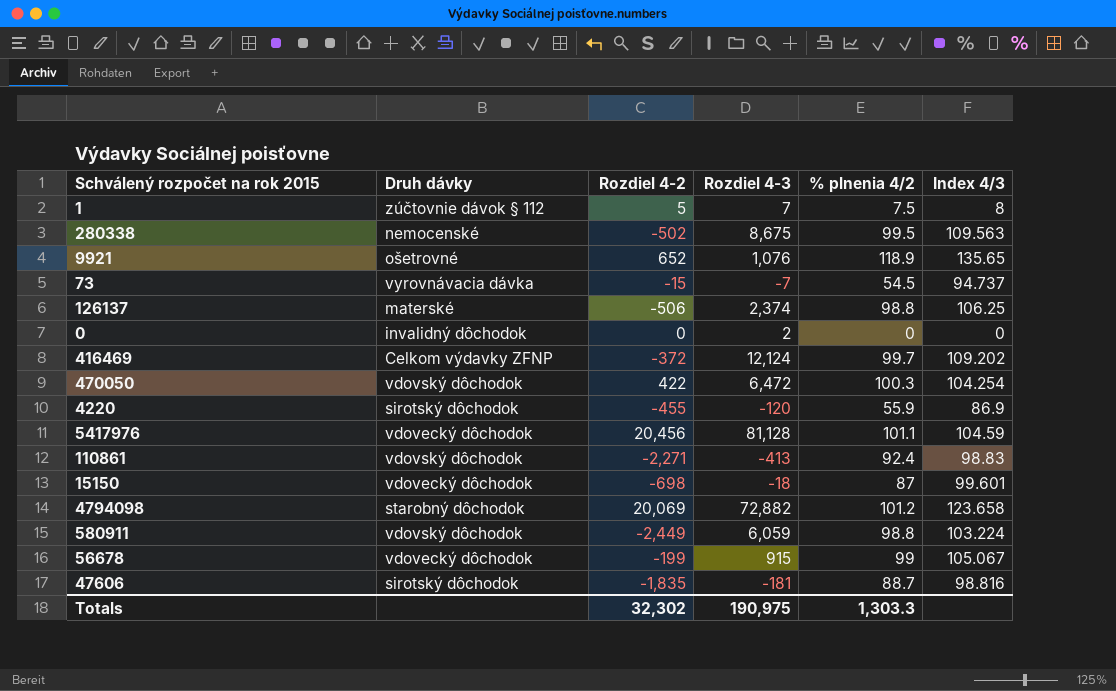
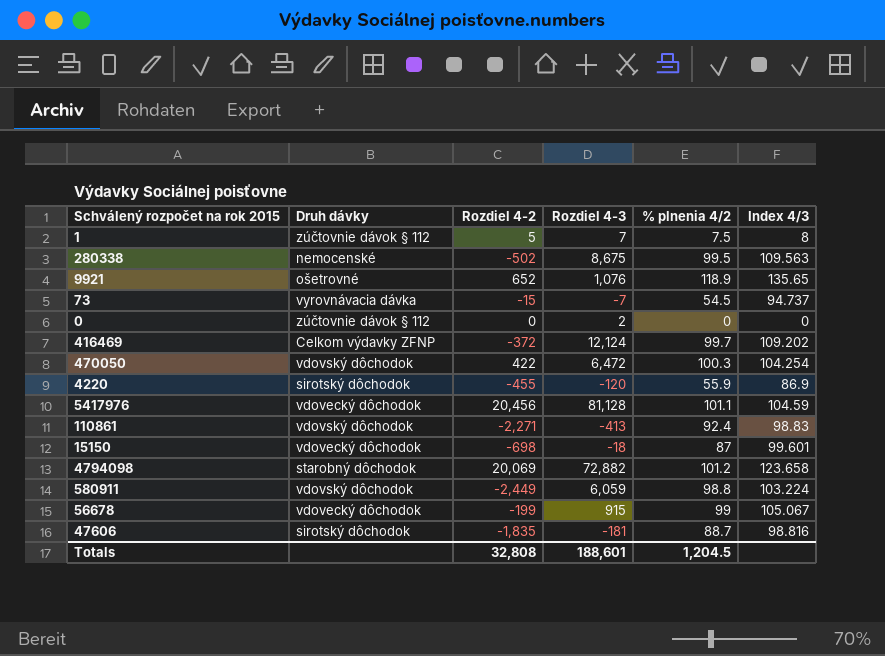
row 126137: materské | -506 | 2,374 | 98.8 | 106.25 -> none
0 | Druh dávky: invalidný dôchodok -> zúčtovnie dávok § 112
Totals | Rozdiel 4-2: 32,302 -> 32,808
Totals | Rozdiel 4-3: 190,975 -> 188,601
Totals | % plnenia 4/2: 1,303.3 -> 1,204.5

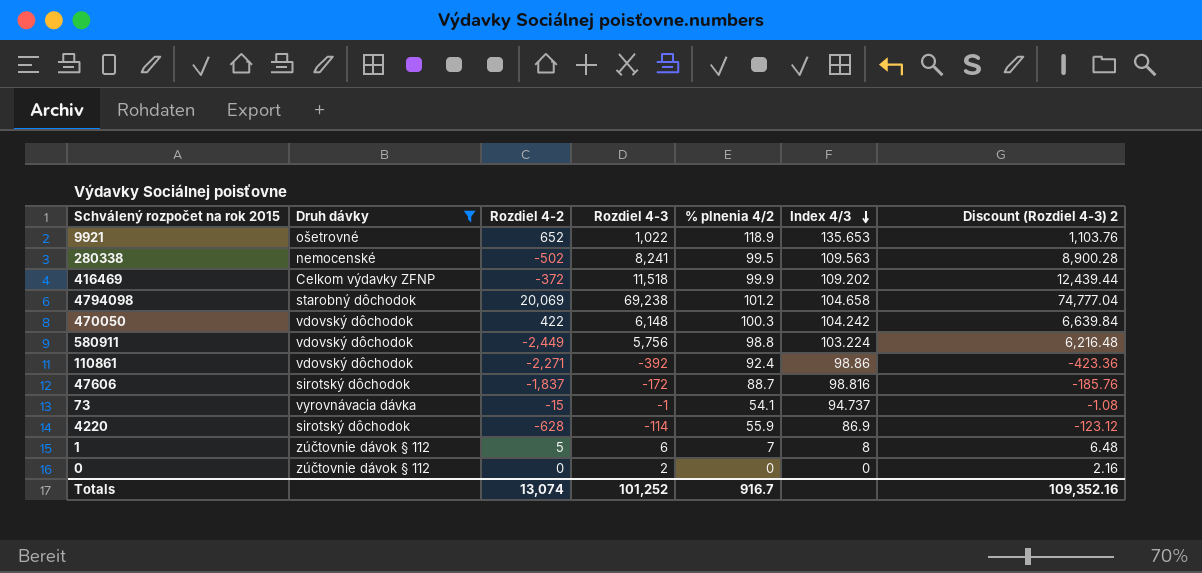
filter: none -> Druh dávky != vdovecký dôchodok
row order: none -> Index 4/3 descending
column Discount (Rozdiel 4-3) 2 | formula: none -> [Rozdiel 4-3] * 1.08
9921 | Rozdiel 4-3: 1,076 -> 1,022
9921 | Index 4/3: 135.65 -> 135.653
280338 | Rozdiel 4-3: 8,675 -> 8,241
416469 | Rozdiel 4-3: 12,124 -> 11,518
416469 | % plnenia 4/2: 99.7 -> 99.9
4794098 | Rozdiel 4-3: 72,882 -> 69,238
4794098 | Index 4/3: 123.658 -> 104.658
470050 | Rozdiel 4-3: 6,472 -> 6,148
470050 | Index 4/3: 104.254 -> 104.242
580911 | Rozdiel 4-3: 6,059 -> 5,756
110861 | Rozdiel 4-3: -413 -> -392
110861 | Index 4/3: 98.83 -> 98.86
47606 | Rozdiel 4-2: -1,835 -> -1,837
47606 | Rozdiel 4-3: -181 -> -172
73 | Rozdiel 4-3: -7 -> -1
73 | % plnenia 4/2: 54.5 -> 54.1
4220 | Rozdiel 4-2: -455 -> -628
4220 | Rozdiel 4-3: -120 -> -114
1 | Rozdiel 4-3: 7 -> 6
1 | % plnenia 4/2: 7.5 -> 7
Totals | Rozdiel 4-2: 32,808 -> 13,074
Totals | Rozdiel 4-3: 188,601 -> 101,252
Totals | % plnenia 4/2: 1,204.5 -> 916.7

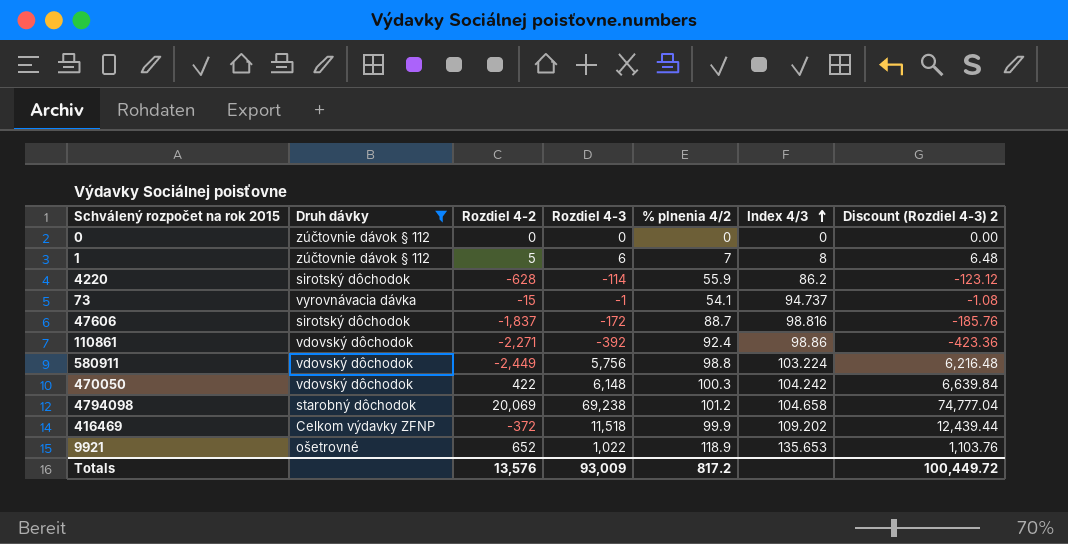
row order: Index 4/3 descending -> Index 4/3 ascending
row 280338: nemocenské | -502 | 8,241 | 99.5 | 109.563 | 8,900.28 -> none
0 | Rozdiel 4-3: 2 -> 0
0 | Discount (Rozdiel 4-3) 2: 2.16 -> 0.00
4220 | Index 4/3: 86.9 -> 86.2
Totals | Rozdiel 4-2: 13,074 -> 13,576
Totals | Rozdiel 4-3: 101,252 -> 93,009
Totals | % plnenia 4/2: 916.7 -> 817.2
Totals | Discount (Rozdiel 4-3) 2: 109,352.16 -> 100,449.72

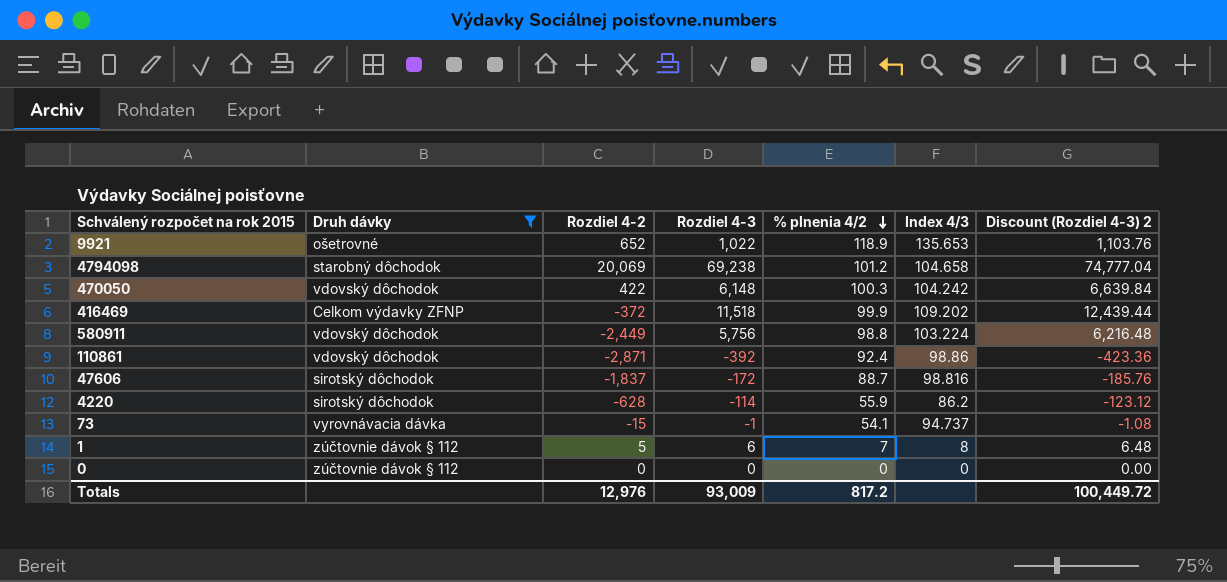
row order: Index 4/3 ascending -> % plnenia 4/2 descending
110861 | Rozdiel 4-2: -2,271 -> -2,871
Totals | Rozdiel 4-2: 13,576 -> 12,976

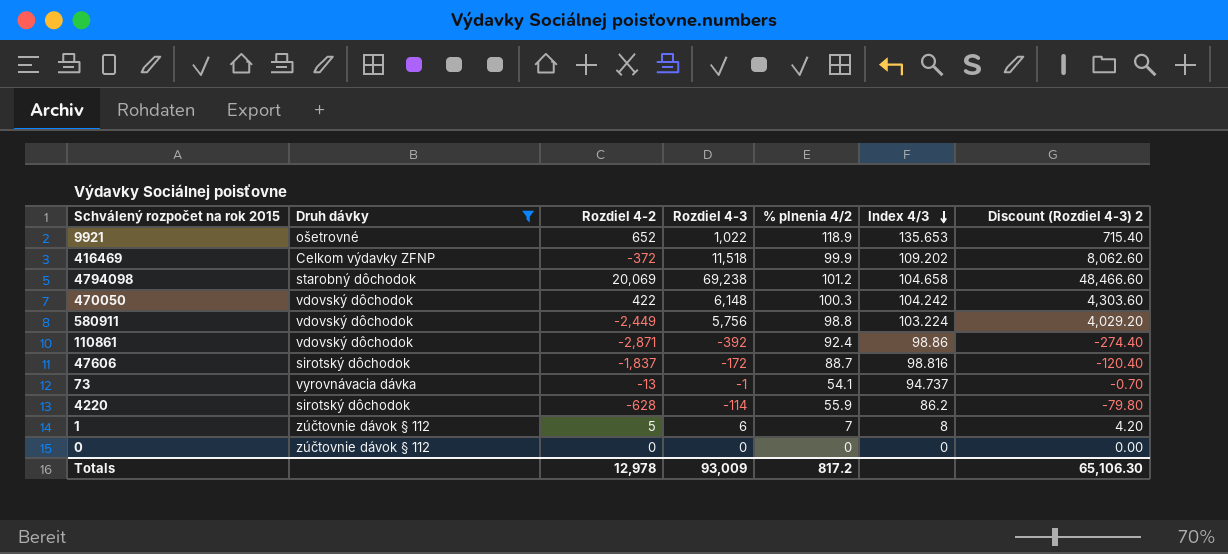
row order: % plnenia 4/2 descending -> Index 4/3 descending
column Discount (Rozdiel 4-3) 2 | formula: [Rozdiel 4-3] * 1.08 -> [Rozdiel 4-3] * 0.7
73 | Rozdiel 4-2: -15 -> -13
Totals | Rozdiel 4-2: 12,976 -> 12,978
Totals | Discount (Rozdiel 4-3) 2: 100,449.72 -> 65,106.30

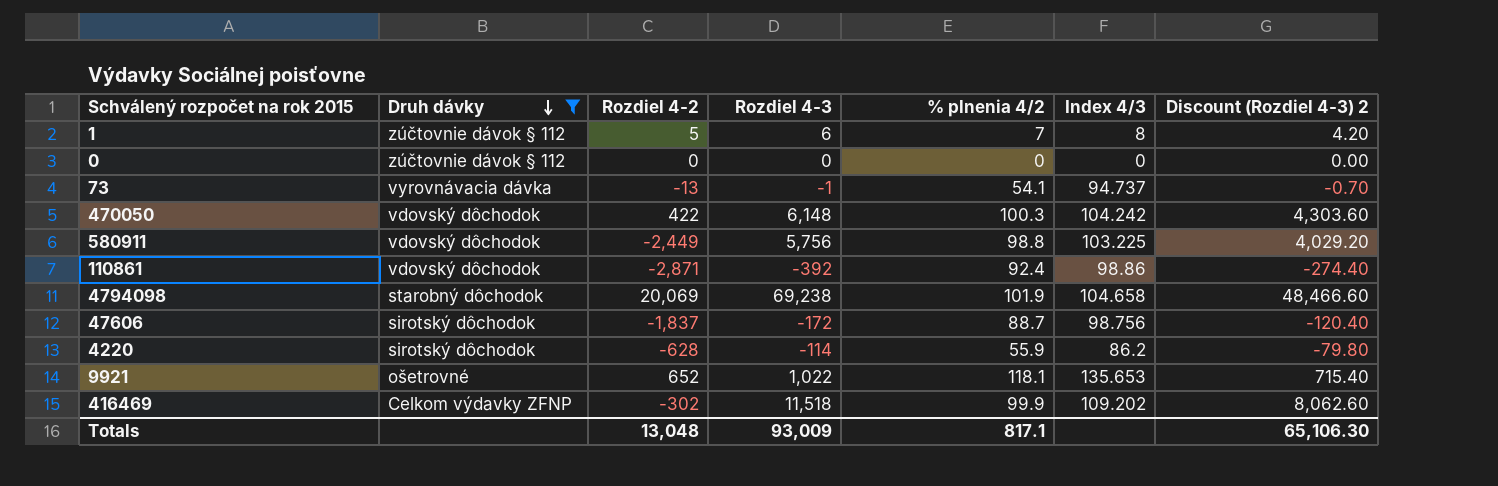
row order: Index 4/3 descending -> Druh dávky descending
580911 | Index 4/3: 103.224 -> 103.225
4794098 | % plnenia 4/2: 101.2 -> 101.9
47606 | Index 4/3: 98.816 -> 98.756
9921 | % plnenia 4/2: 118.9 -> 118.1
416469 | Rozdiel 4-2: -372 -> -302
Totals | Rozdiel 4-2: 12,978 -> 13,048
Totals | % plnenia 4/2: 817.2 -> 817.1

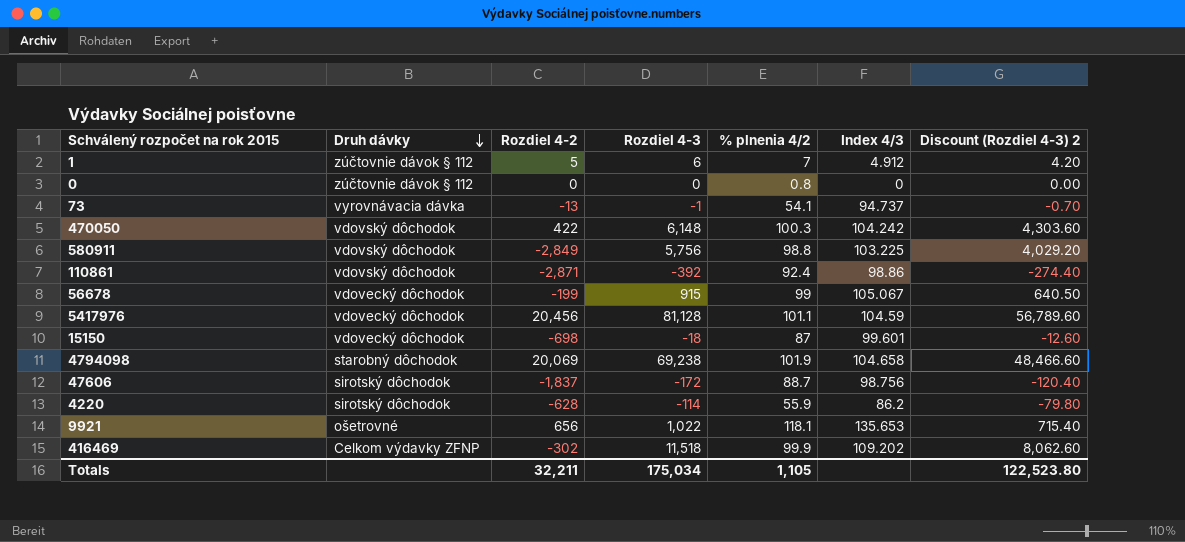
filter: Druh dávky != vdovecký dôchodok -> none
1 | Index 4/3: 8 -> 4.912
0 | % plnenia 4/2: 0 -> 0.8
580911 | Rozdiel 4-2: -2,449 -> -2,849
9921 | Rozdiel 4-2: 652 -> 656
Totals | Rozdiel 4-2: 13,048 -> 32,211
Totals | Rozdiel 4-3: 93,009 -> 175,034
Totals | % plnenia 4/2: 817.1 -> 1,105
Totals | Discount (Rozdiel 4-3) 2: 65,106.30 -> 122,523.80

